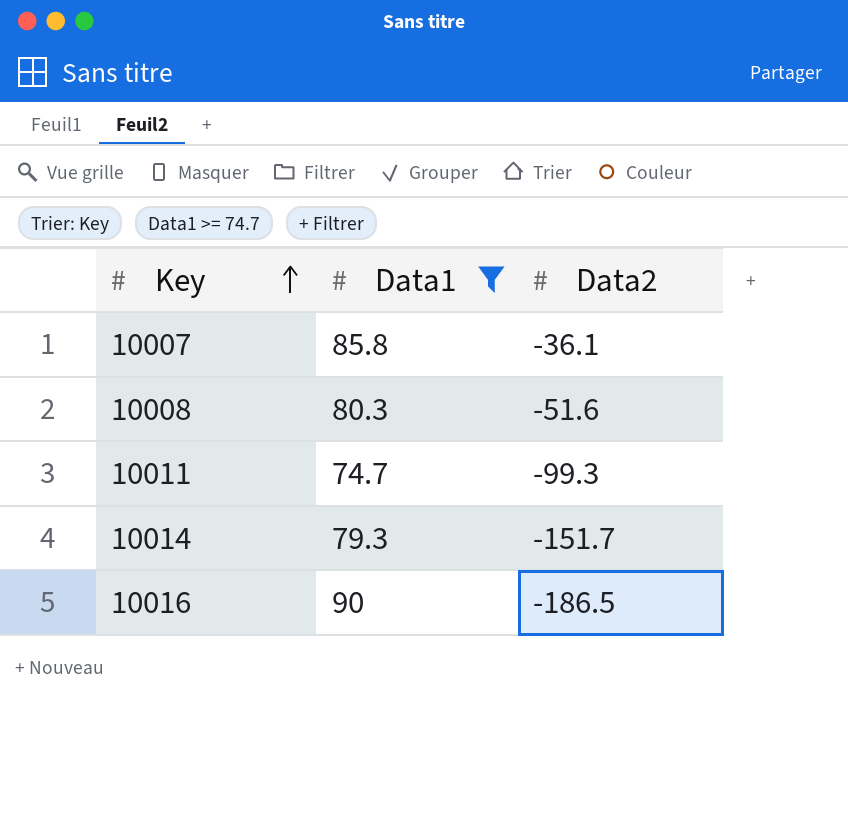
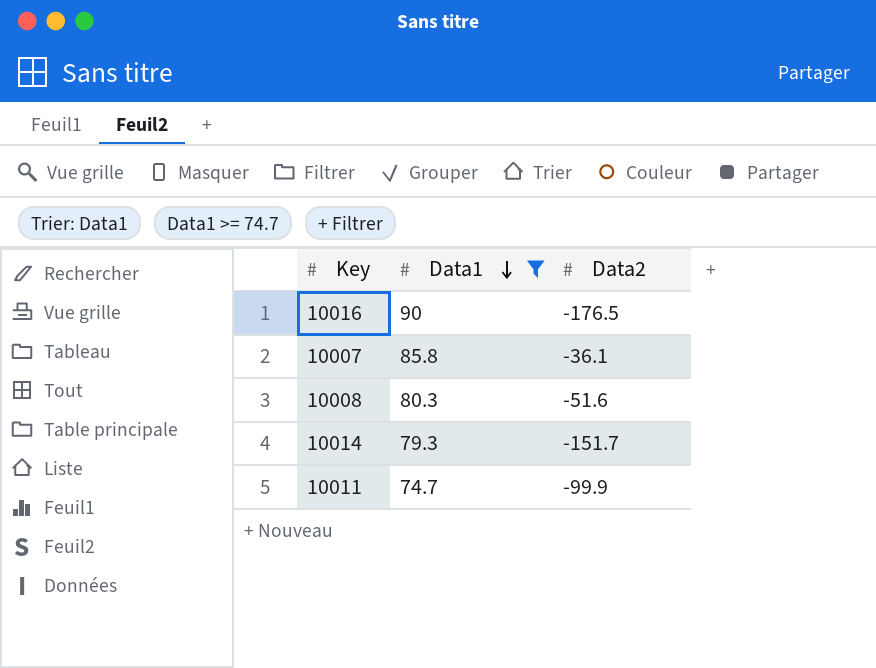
row order: Key ascending -> Data1 descending
10016 | Data2: -186.5 -> -176.5
10011 | Data2: -99.3 -> -99.9

